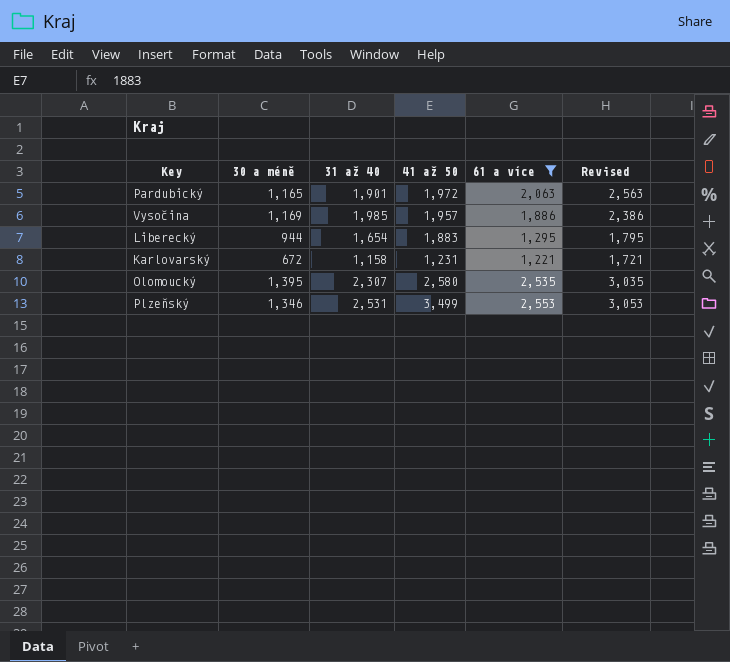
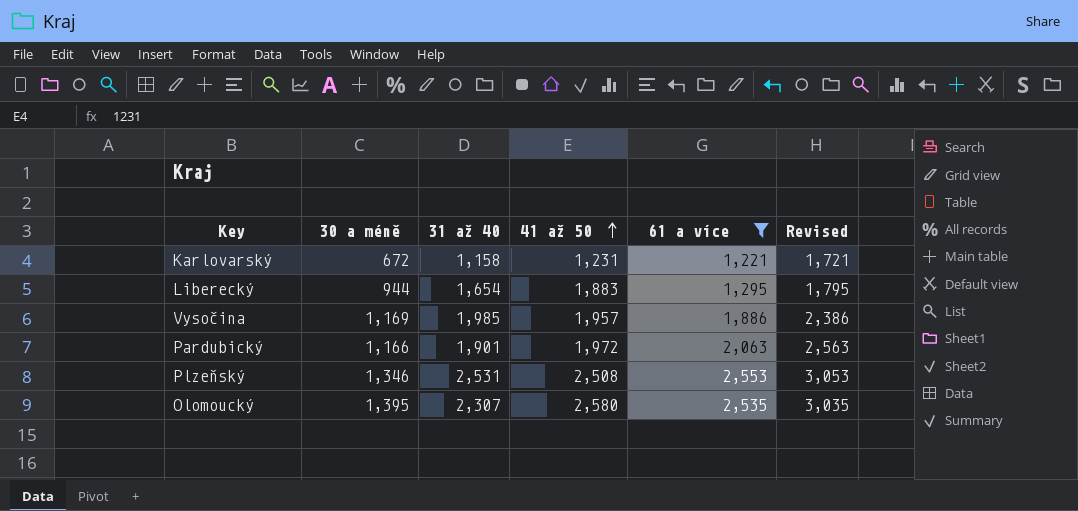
row order: none -> 41 až 50 ascending
Pardubický | 30 a méně: 1,165 -> 1,166
Plzeňský | 41 až 50: 3,499 -> 2,508

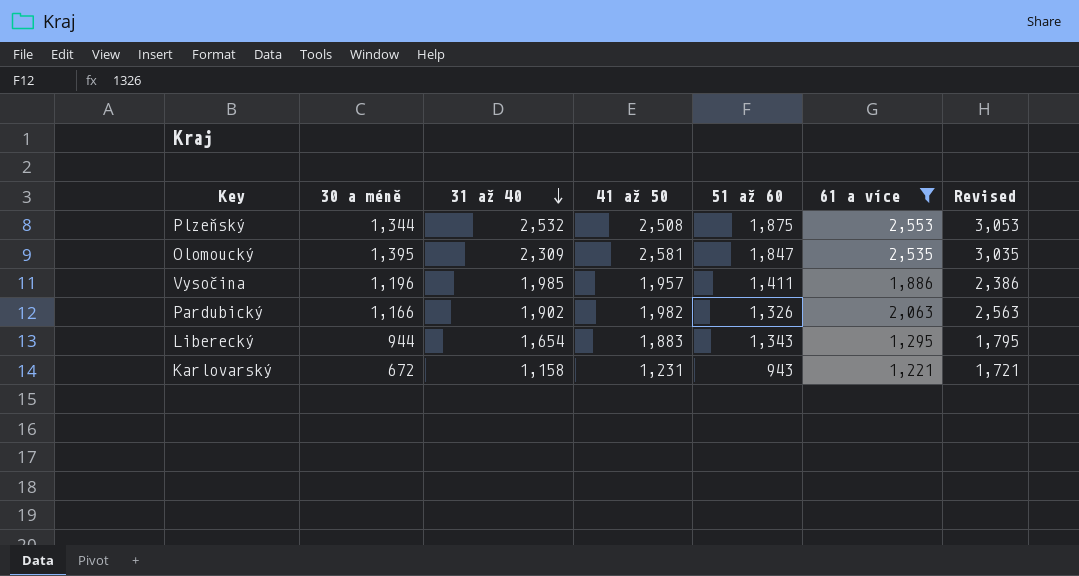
row order: 41 až 50 ascending -> 31 až 40 descending
column 51 až 60 | position: none -> 5
Plzeňský | 30 a méně: 1,346 -> 1,344
Plzeňský | 31 až 40: 2,531 -> 2,532
Olomoucký | 31 až 40: 2,307 -> 2,309
Olomoucký | 41 až 50: 2,580 -> 2,581
Vysočina | 30 a méně: 1,169 -> 1,196
Pardubický | 31 až 40: 1,901 -> 1,902
Pardubický | 41 až 50: 1,972 -> 1,982

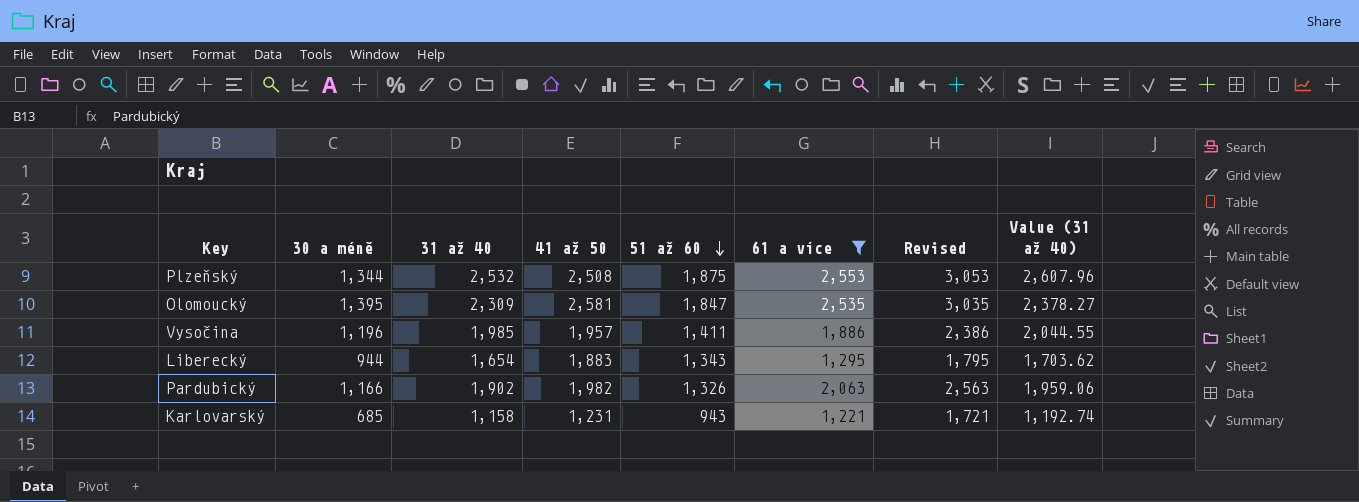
row order: 31 až 40 descending -> 51 až 60 descending
column Value (31 až 40) | formula: none -> [31 až 40] * 1.03
Karlovarský | 30 a méně: 672 -> 685

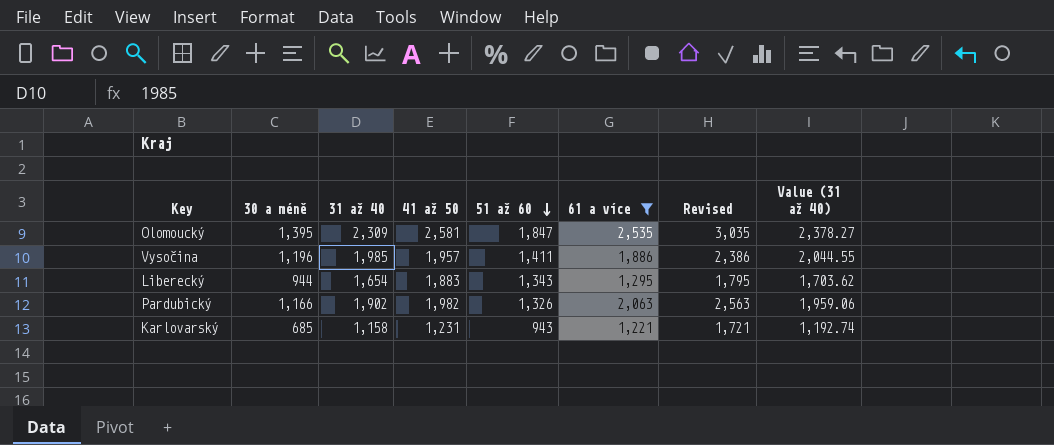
row Plzeňský: 1,344 | 2,532 | 2,508 | 1,875 | 2,553 | 3,053 | 2,607.96 -> none

